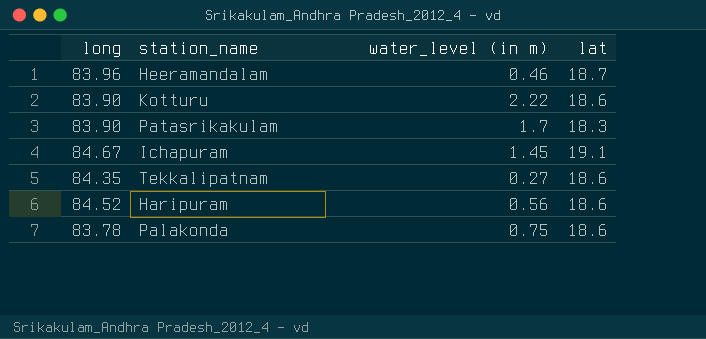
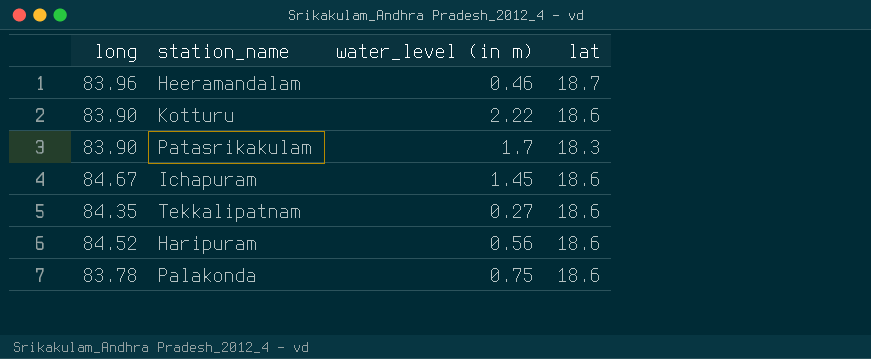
Ichapuram | lat: 19.1 -> 18.6

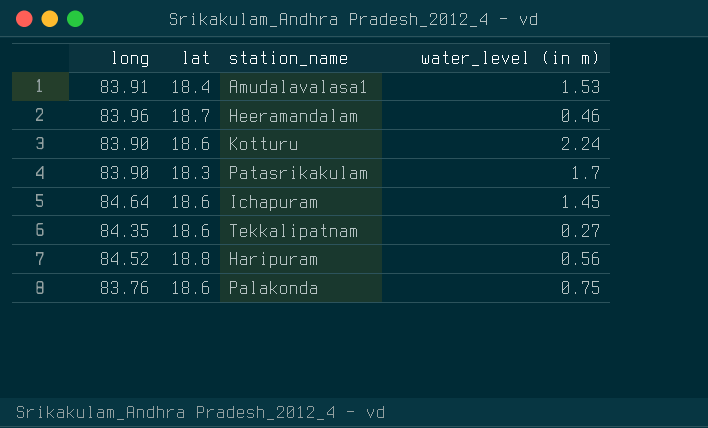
column lat | position: 4 -> 2
row Amudalavalasa1: none -> 83.91 | 18.4 | 1.53
Kotturu | water_level (in m): 2.22 -> 2.24
Ichapuram | long: 84.67 -> 84.64
Haripuram | lat: 18.6 -> 18.8
Palakonda | long: 83.78 -> 83.76

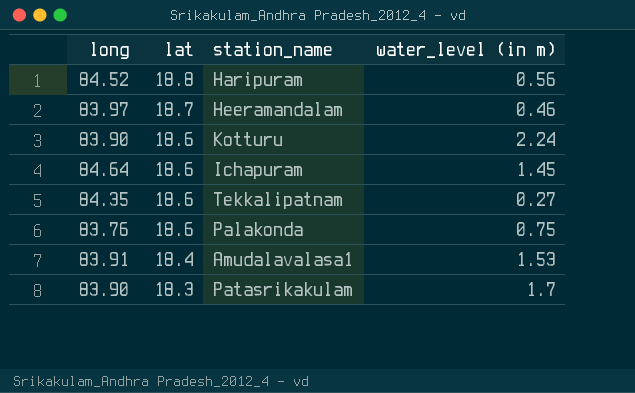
row order: none -> lat descending
Heeramandalam | long: 83.96 -> 83.97

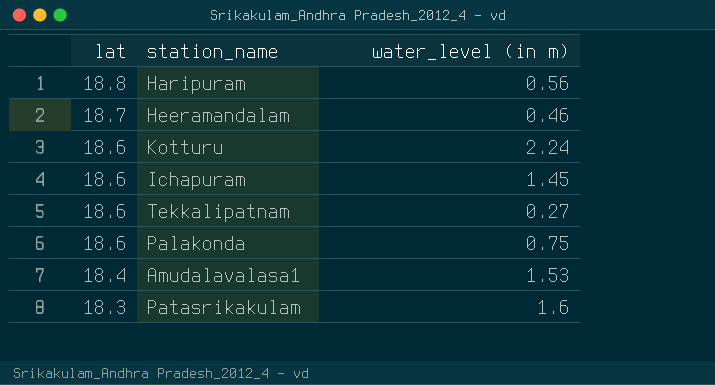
column long | position: 1 -> none
Patasrikakulam | water_level (in m): 1.7 -> 1.6

